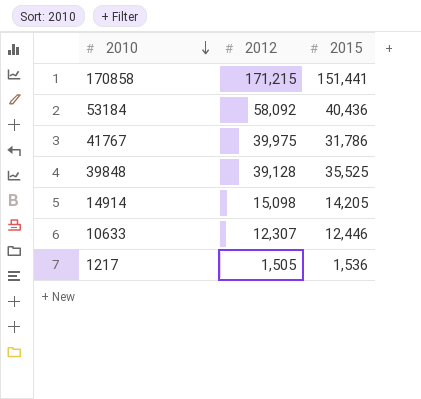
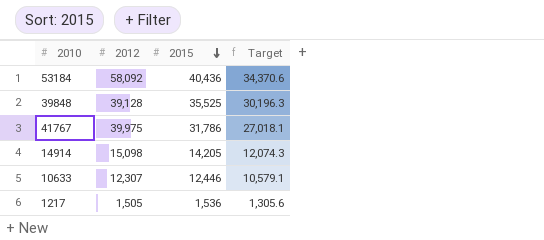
row order: 2010 descending -> 2015 descending
column Target | formula: none -> [2015] * 0.85
row 170858: 171,215 | 151,441 -> none

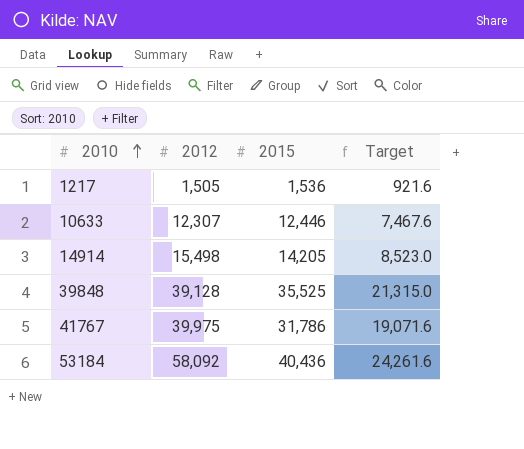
row order: 2015 descending -> 2010 ascending
column Target | formula: [2015] * 0.85 -> [2015] * 0.6
14914 | 2012: 15,098 -> 15,498

